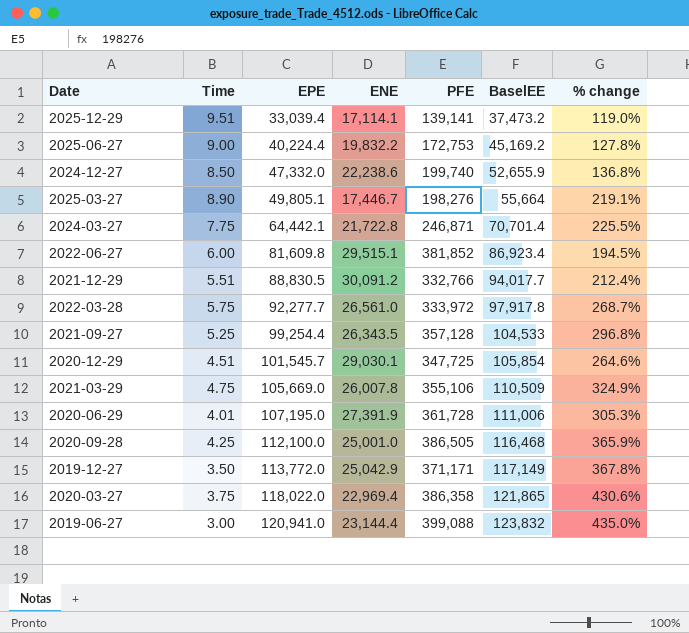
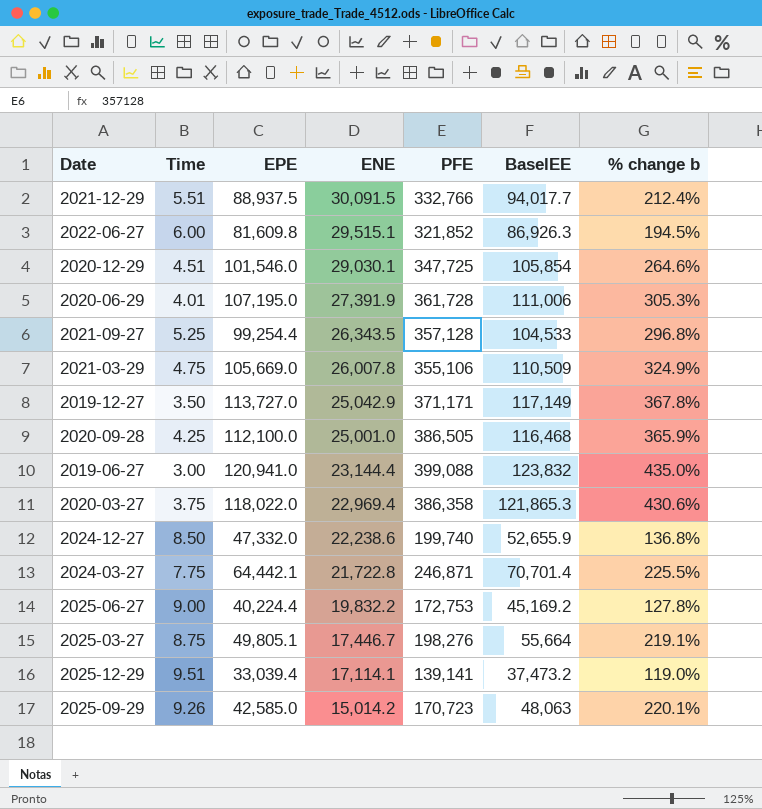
row order: EPE ascending -> ENE descending
column name: % change -> % change b
row 2022-03-28: 5.75 | 92,277.7 | 26,561.0 | 333,972 | 97,917.8 | 268.7% -> none
2021-12-29 | EPE: 88,830.5 -> 88,937.5
2021-12-29 | ENE: 30,091.2 -> 30,091.5
2022-06-27 | PFE: 381,852 -> 321,852
2022-06-27 | BaselEE: 86,923.4 -> 86,926.3
2020-12-29 | EPE: 101,545.7 -> 101,546.0
2019-12-27 | EPE: 113,772.0 -> 113,727.0
2020-03-27 | BaselEE: 121,865 -> 121,865.3
2025-03-27 | Time: 8.90 -> 8.75
row 2025-09-29: none -> 9.26 | 42,585.0 | 15,014.2 | 170,723 | 48,063 | 220.1%

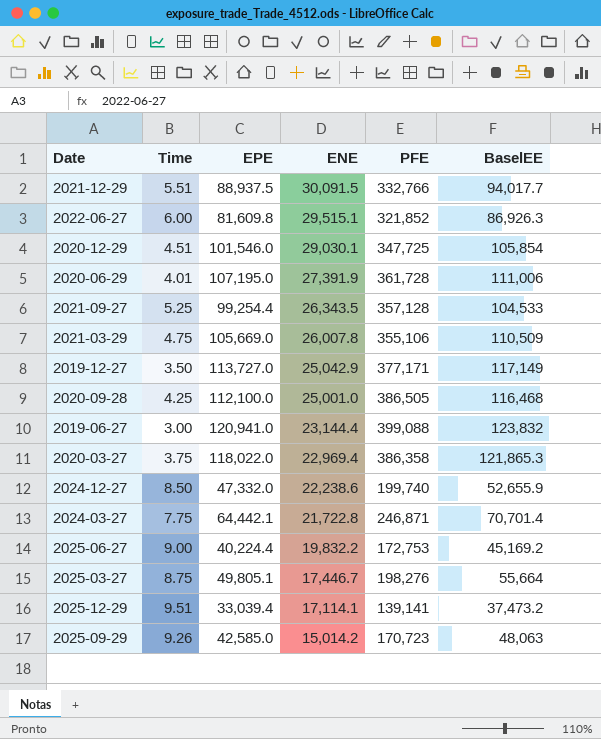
column % change b | formula: ([BaselEE] - [ENE]) / [ENE] -> none
2019-12-27 | PFE: 371,171 -> 377,171

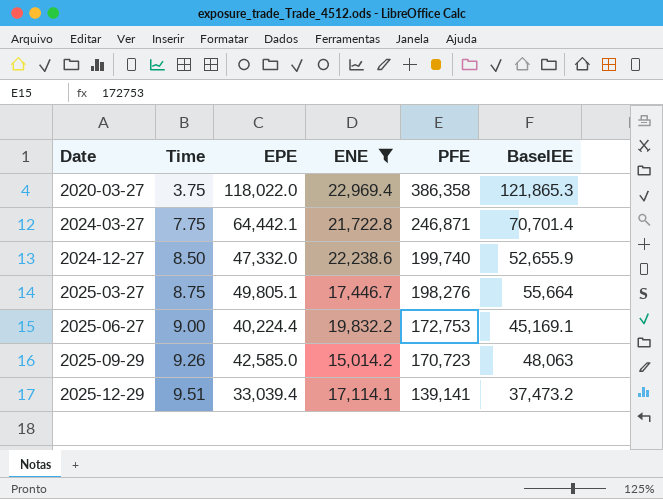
filter: none -> ENE <= 22,969.4
row order: ENE descending -> Date ascending
2025-06-27 | BaselEE: 45,169.2 -> 45,169.1

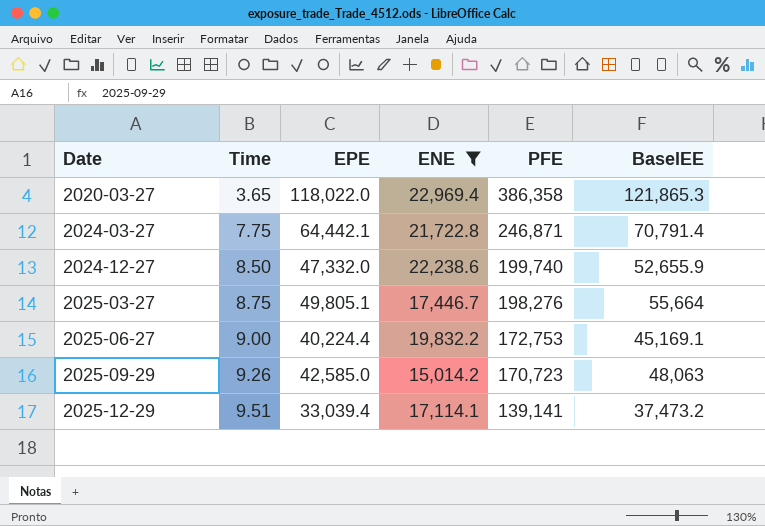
2020-03-27 | Time: 3.75 -> 3.65
2024-03-27 | BaselEE: 70,701.4 -> 70,791.4

